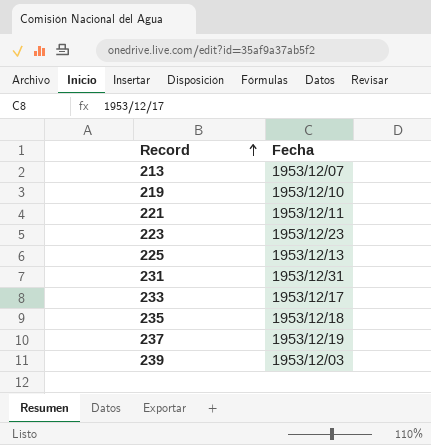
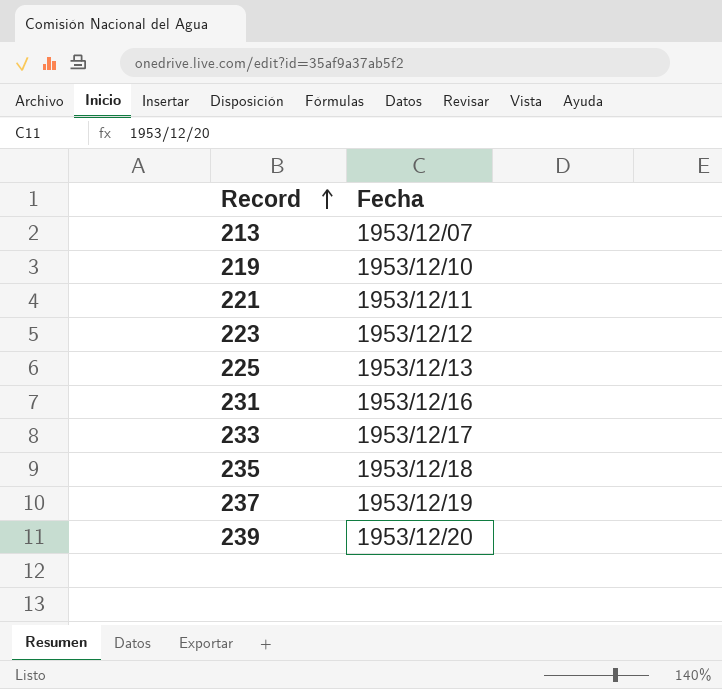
223 | Fecha: 1953/12/23 -> 1953/12/12
231 | Fecha: 1953/12/31 -> 1953/12/16
239 | Fecha: 1953/12/03 -> 1953/12/20

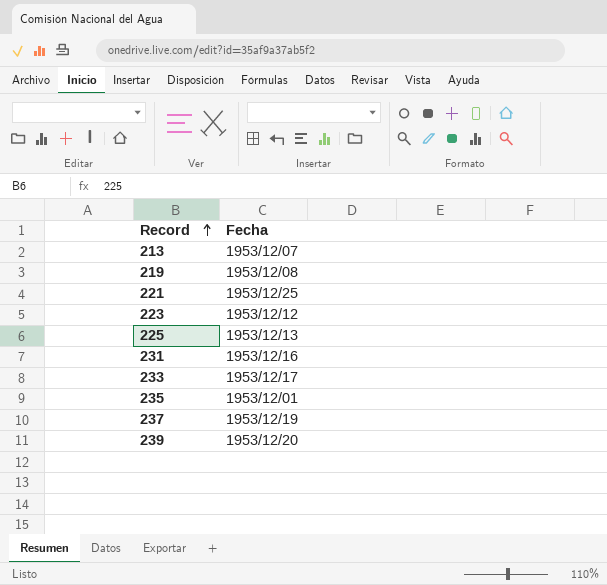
219 | Fecha: 1953/12/10 -> 1953/12/08
221 | Fecha: 1953/12/11 -> 1953/12/25
235 | Fecha: 1953/12/18 -> 1953/12/01

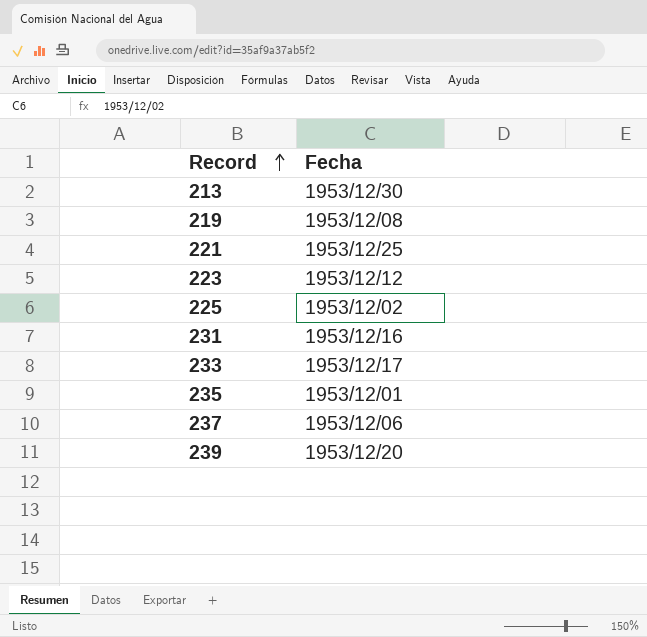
213 | Fecha: 1953/12/07 -> 1953/12/30
225 | Fecha: 1953/12/13 -> 1953/12/02
237 | Fecha: 1953/12/19 -> 1953/12/06

